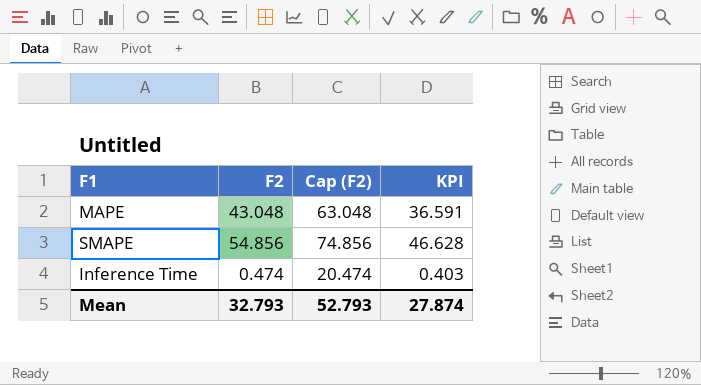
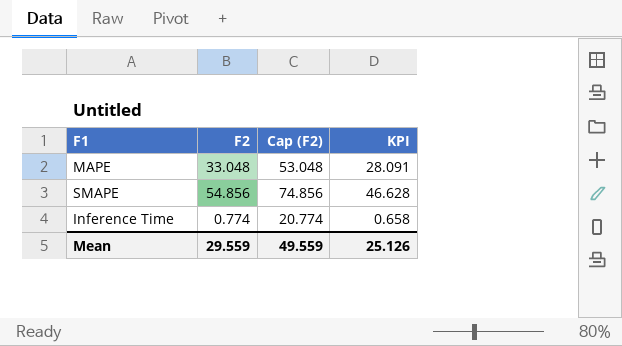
MAPE | F2: 43.048 -> 33.048
MAPE | Cap (F2): 63.048 -> 53.048
MAPE | KPI: 36.591 -> 28.091
Inference Time | F2: 0.474 -> 0.774
Inference Time | Cap (F2): 20.474 -> 20.774
Inference Time | KPI: 0.403 -> 0.658
Mean | F2: 32.793 -> 29.559
Mean | Cap (F2): 52.793 -> 49.559
Mean | KPI: 27.874 -> 25.126

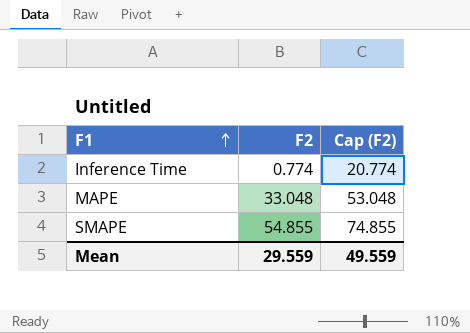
row order: none -> F1 ascending
column KPI | formula: [F2] * 0.85 -> none
SMAPE | F2: 54.856 -> 54.855
SMAPE | Cap (F2): 74.856 -> 74.855

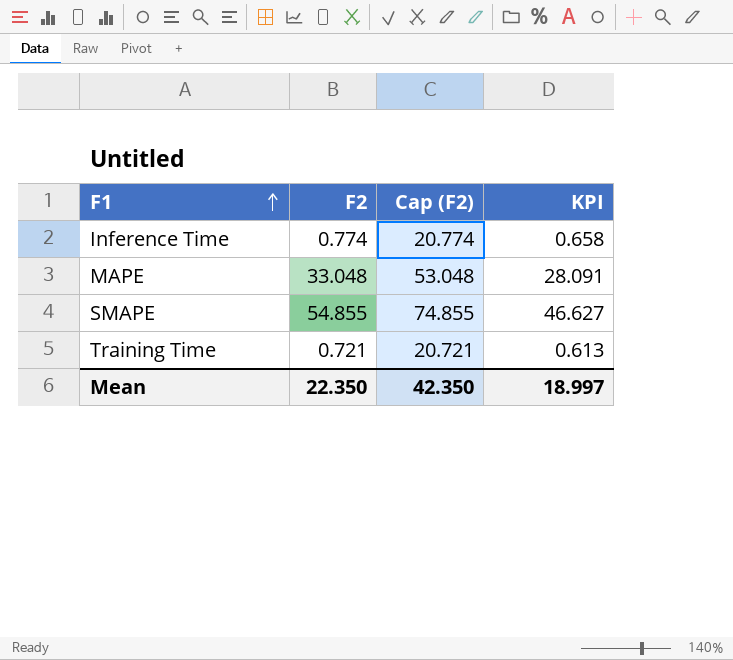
column KPI | formula: none -> [F2] * 0.85
row Training Time: none -> 0.721 | 20.721 | 0.613
Mean | F2: 29.559 -> 22.350
Mean | Cap (F2): 49.559 -> 42.350

